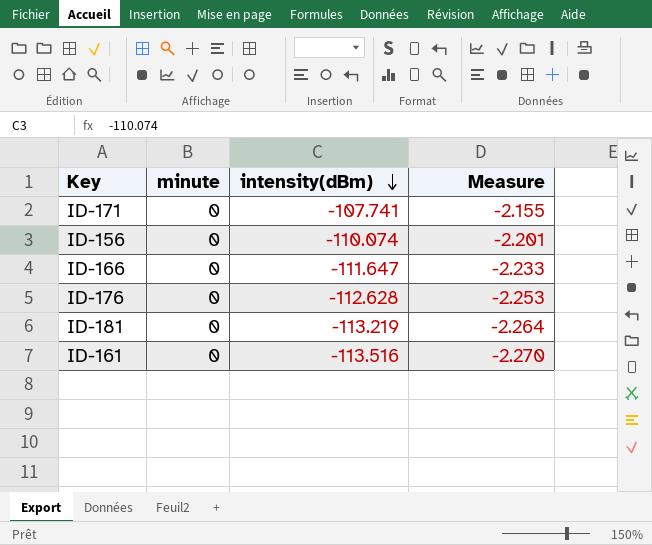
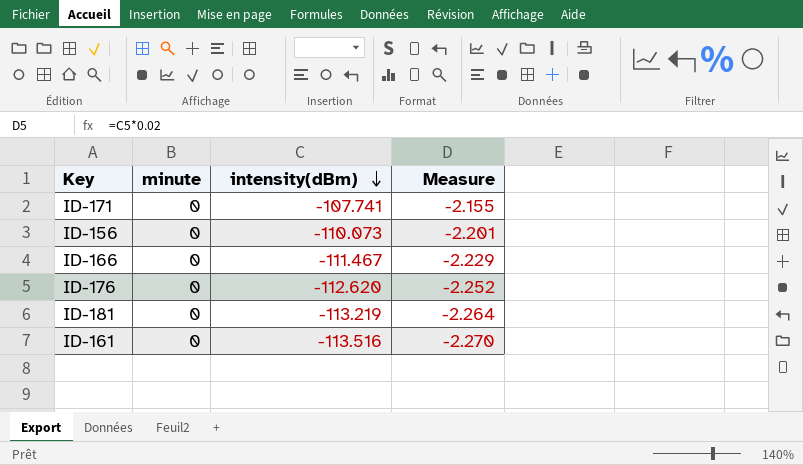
ID-156 | intensity(dBm): -110.074 -> -110.073
ID-166 | intensity(dBm): -111.647 -> -111.467
ID-166 | Measure: -2.233 -> -2.229
ID-176 | intensity(dBm): -112.628 -> -112.620
ID-176 | Measure: -2.253 -> -2.252

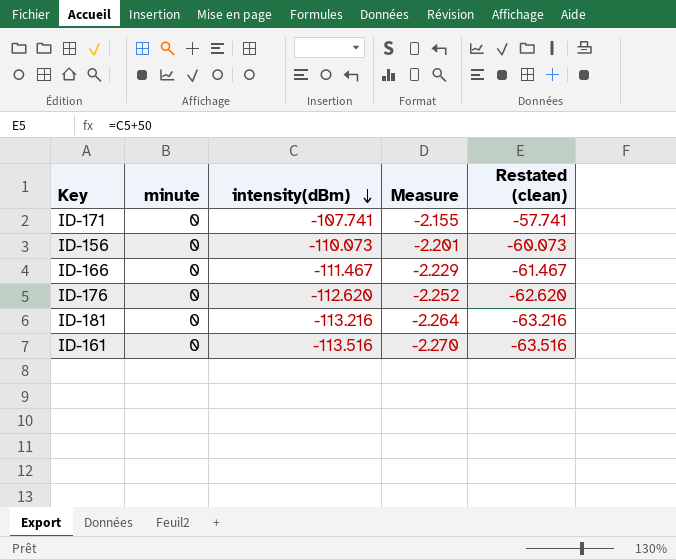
column Restated (clean) | formula: none -> [intensity(dBm)] + 50
ID-181 | intensity(dBm): -113.219 -> -113.216

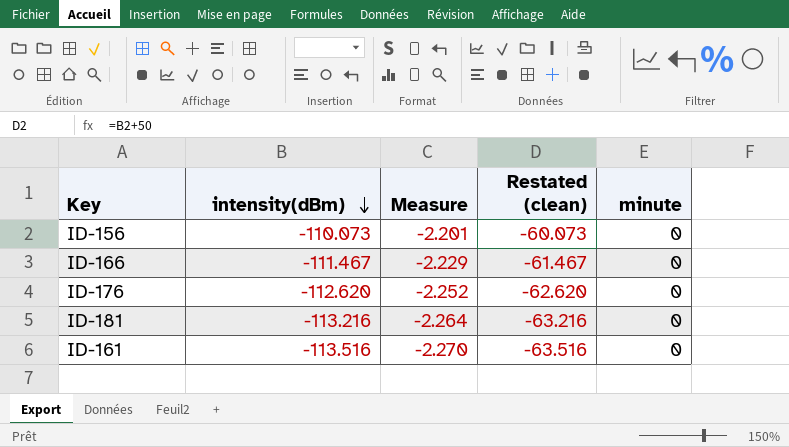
column minute | position: 2 -> 5
row ID-171: 0 | -107.741 | -2.155 | -57.741 -> none

